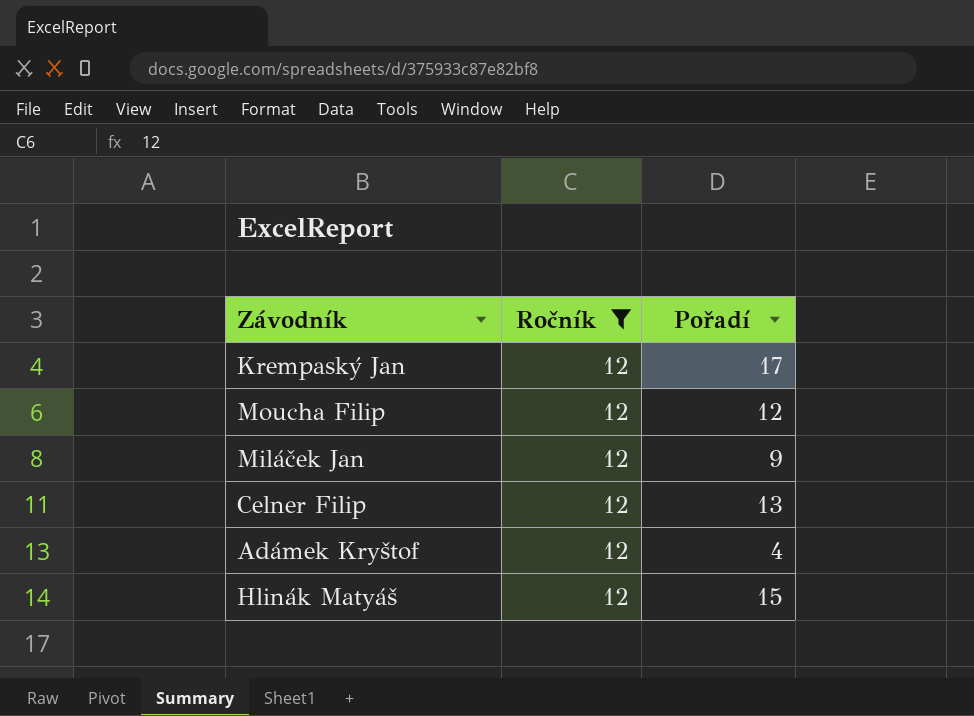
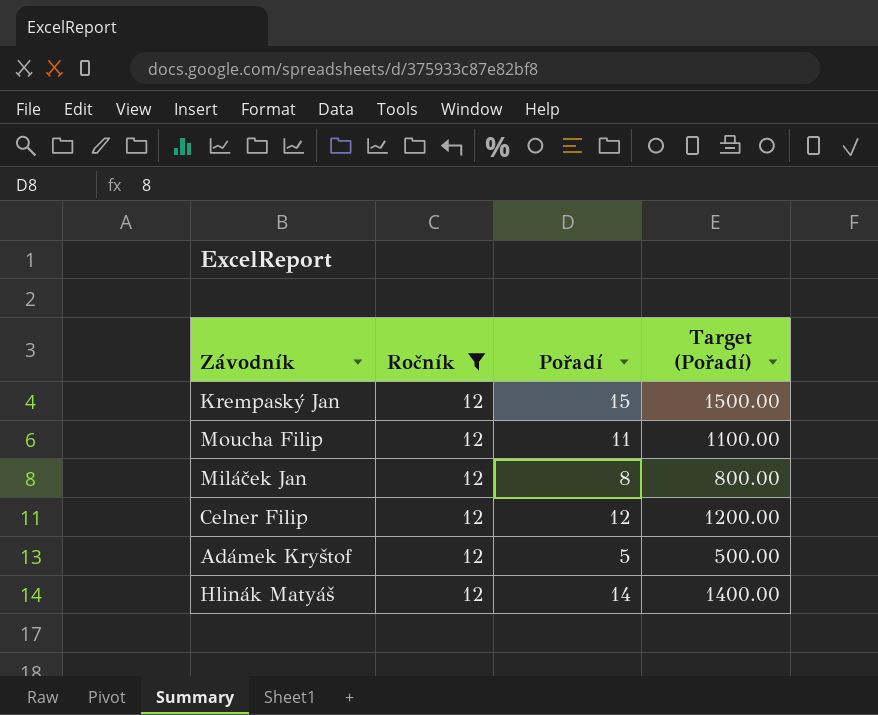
column Target (Pořadí) | formula: none -> [Pořadí] * 100
Krempaský Jan | Pořadí: 17 -> 15
Moucha Filip | Pořadí: 12 -> 11
Miláček Jan | Pořadí: 9 -> 8
Celner Filip | Pořadí: 13 -> 12
Adámek Kryštof | Pořadí: 4 -> 5
Hlinák Matyáš | Pořadí: 15 -> 14

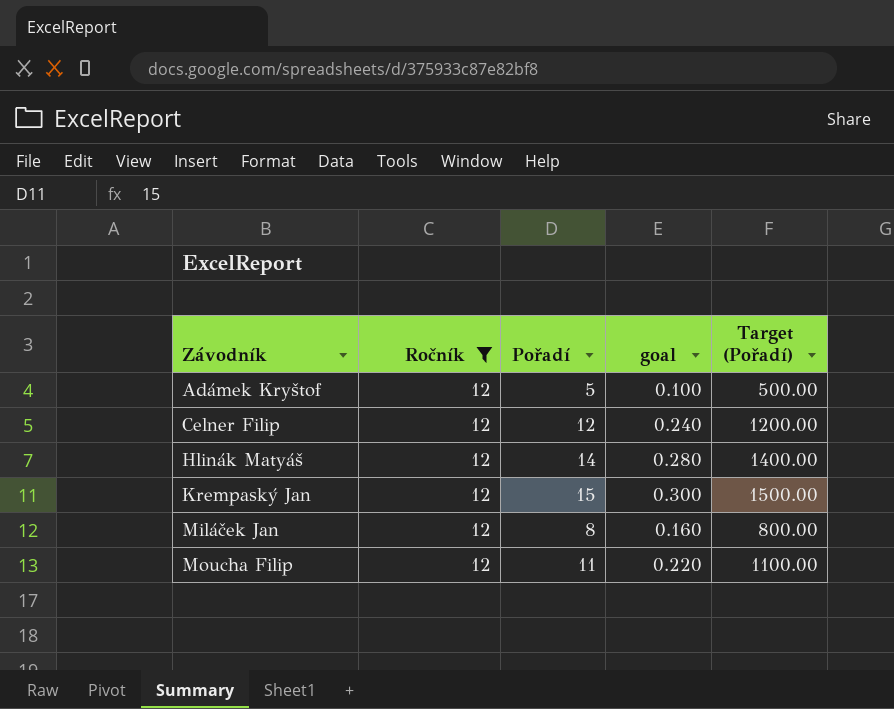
row order: none -> Závodník ascending
column goal | formula: none -> [Pořadí] * 0.02

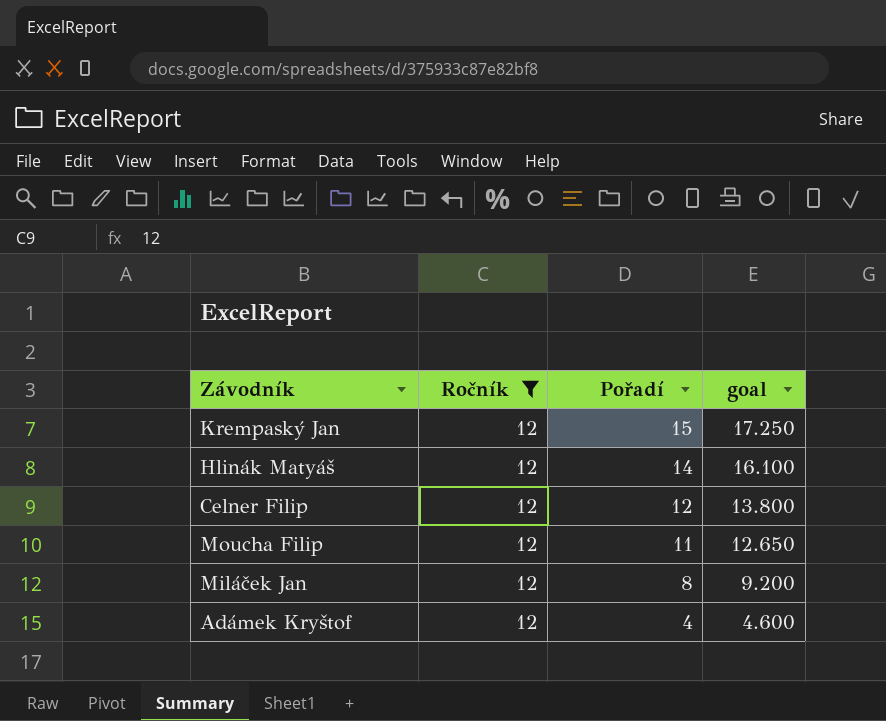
row order: Závodník ascending -> Pořadí descending
column Target (Pořadí) | formula: [Pořadí] * 100 -> none
column goal | formula: [Pořadí] * 0.02 -> [Pořadí] * 1.15
Adámek Kryštof | Pořadí: 5 -> 4

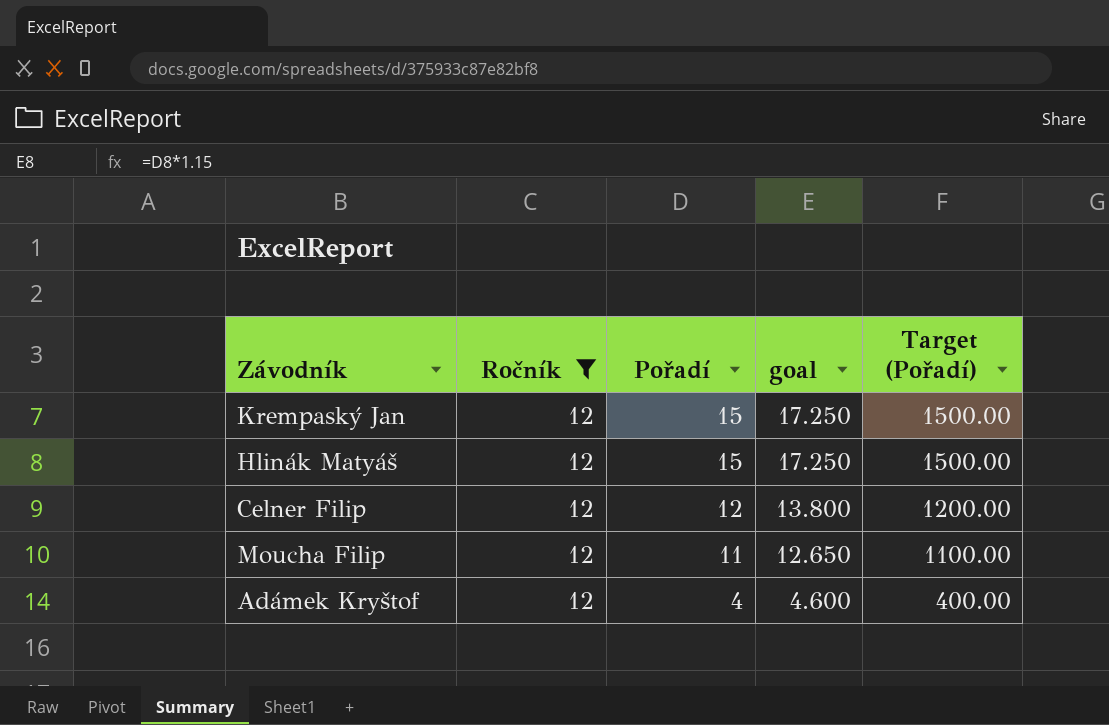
column Target (Pořadí) | formula: none -> [Pořadí] * 100
row Miláček Jan: 12 | 8 | 9.200 -> none
Hlinák Matyáš | Pořadí: 14 -> 15
Hlinák Matyáš | goal: 16.100 -> 17.250

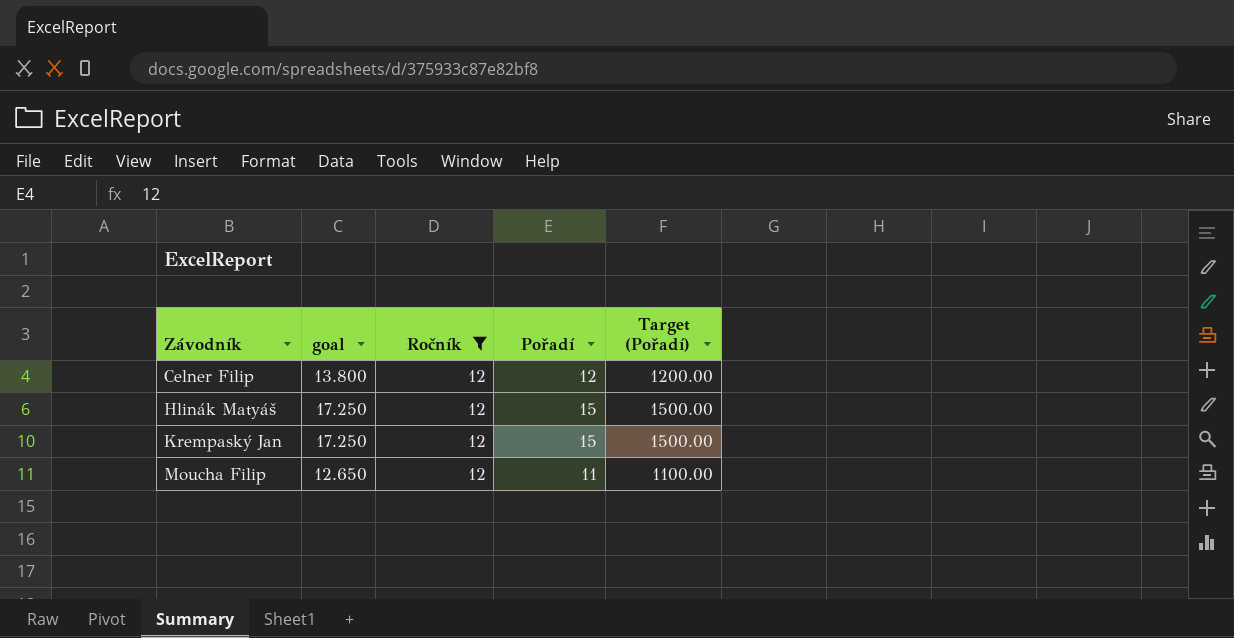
row order: Pořadí descending -> Závodník ascending
column goal | position: 4 -> 2
row Adámek Kryštof: 12 | 4 | 4.600 | 400.00 -> none

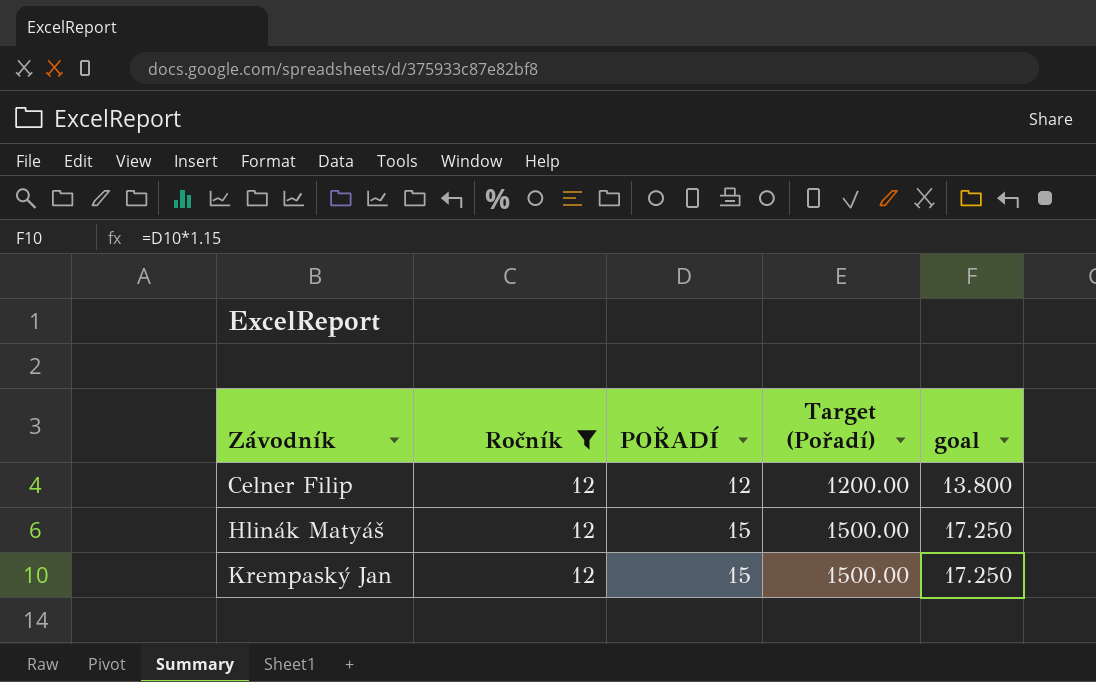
column name: Pořadí -> POŘADÍ
column goal | position: 2 -> 5
row Moucha Filip: 12.650 | 12 | 11 | 1100.00 -> none

